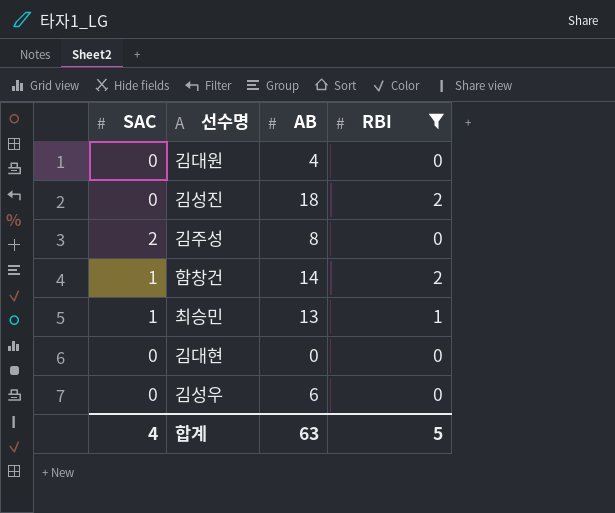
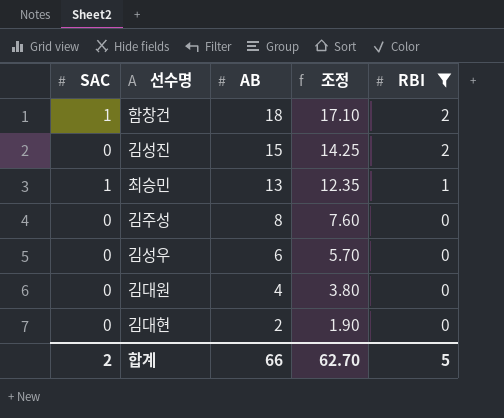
row order: none -> AB descending
column 조정 | formula: none -> [AB] * 0.95
함창건 | AB: 14 -> 18
김성진 | AB: 18 -> 15
김주성 | SAC: 2 -> 0
김대현 | AB: 0 -> 2
합계 | SAC: 4 -> 2
합계 | AB: 63 -> 66

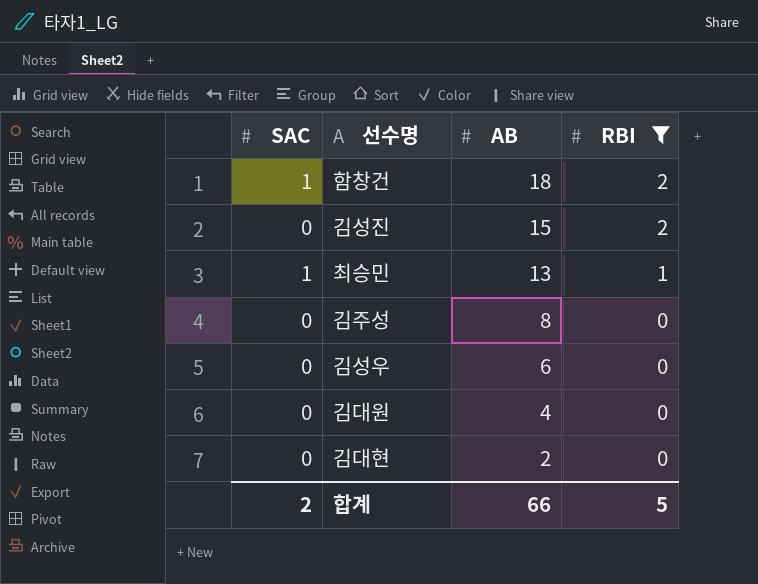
column 조정 | formula: [AB] * 0.95 -> none

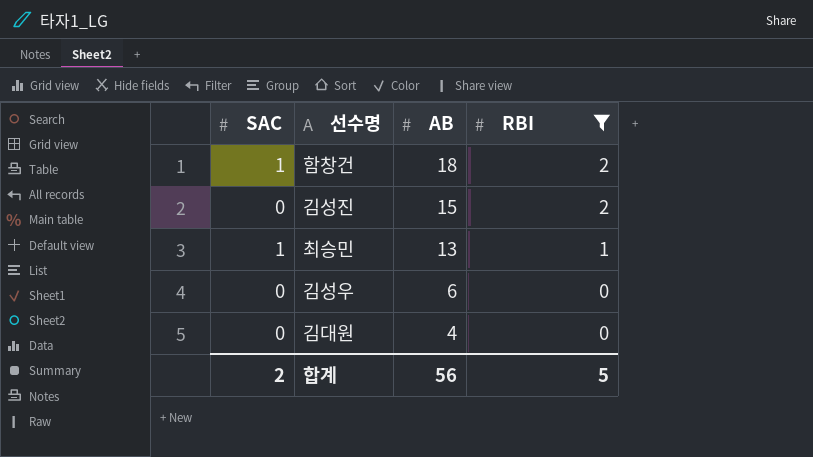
row 김주성: 0 | 8 | 0 -> none
row 김대현: 0 | 2 | 0 -> none
합계 | AB: 66 -> 56

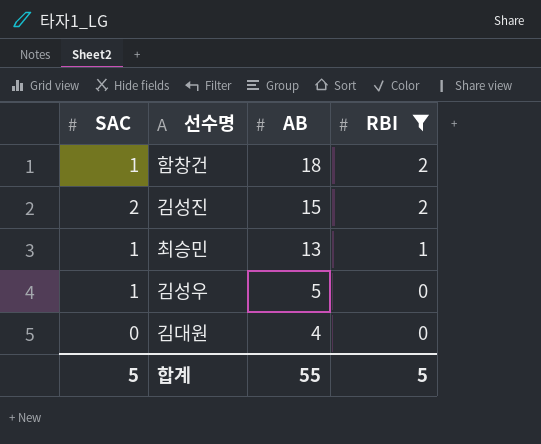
김성진 | SAC: 0 -> 2
김성우 | SAC: 0 -> 1
김성우 | AB: 6 -> 5
합계 | SAC: 2 -> 5
합계 | AB: 56 -> 55

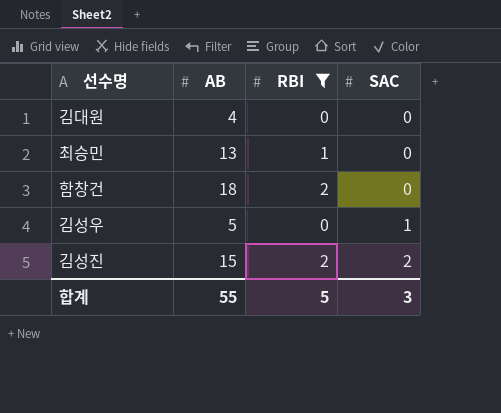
row order: AB descending -> SAC ascending
column SAC | position: 1 -> 4
최승민 | SAC: 1 -> 0
함창건 | SAC: 1 -> 0
합계 | SAC: 5 -> 3

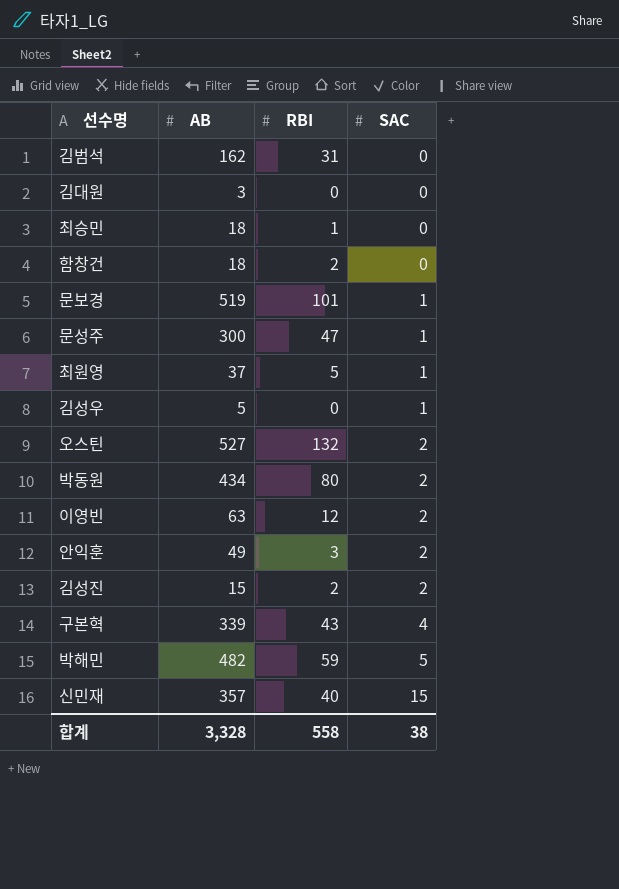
filter: RBI <= 2 -> none
김대원 | AB: 4 -> 3
최승민 | AB: 13 -> 18
합계 | AB: 55 -> 3,328
합계 | RBI: 5 -> 558
합계 | SAC: 3 -> 38

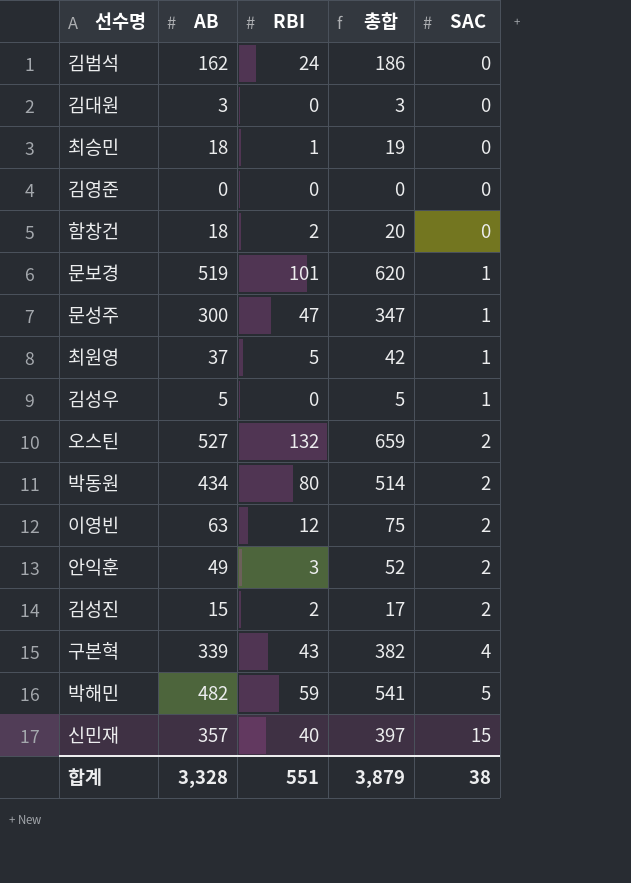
column 총합 | formula: none -> [AB] + [RBI]
김범석 | RBI: 31 -> 24
row 김영준: none -> 0 | 0 | 0 | 0
합계 | RBI: 558 -> 551

